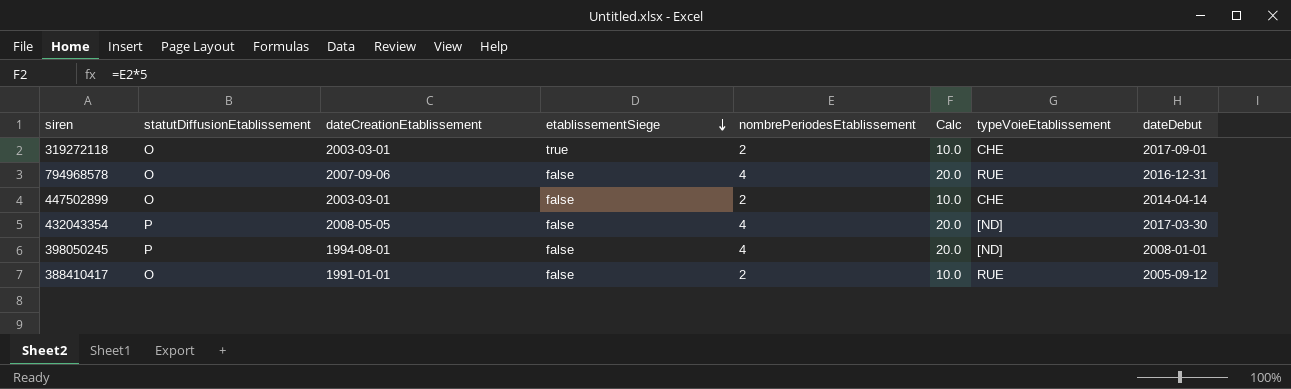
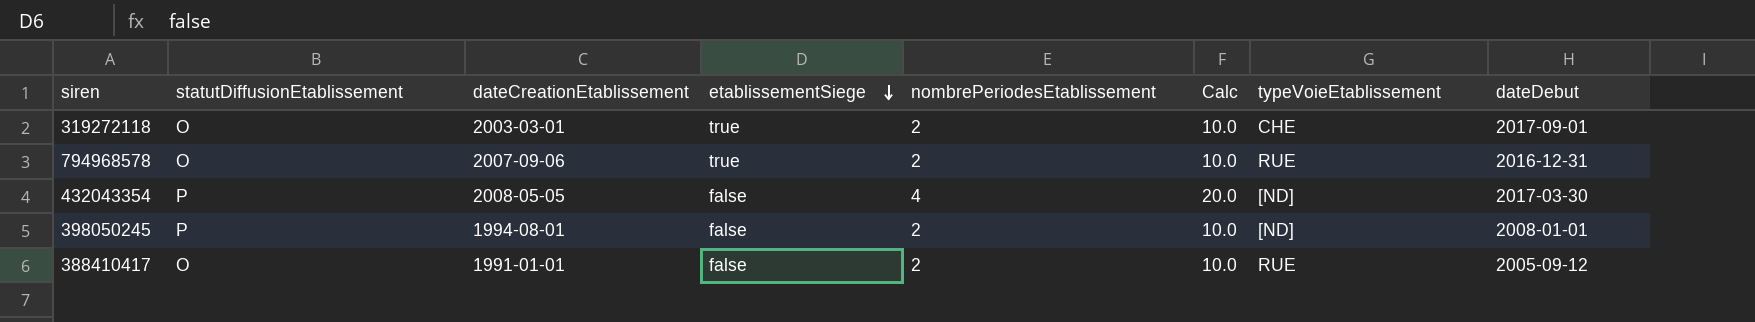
row 447502899: O | 2003-03-01 | false | 2 | 10.0 | CHE | 2014-04-14 -> none
794968578 | etablissementSiege: false -> true
794968578 | nombrePeriodesEtablissement: 4 -> 2
794968578 | Calc: 20.0 -> 10.0
398050245 | nombrePeriodesEtablissement: 4 -> 2
398050245 | Calc: 20.0 -> 10.0

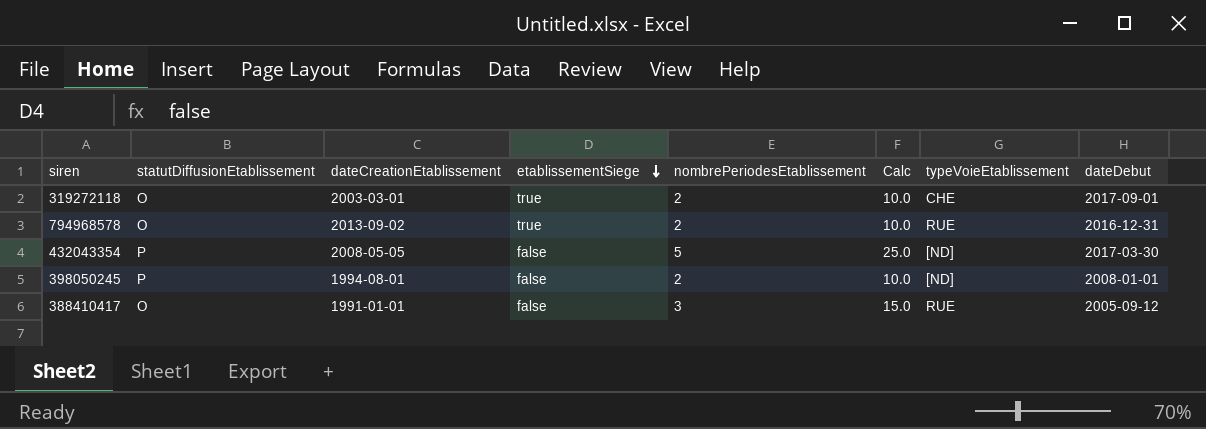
794968578 | dateCreationEtablissement: 2007-09-06 -> 2013-09-02
432043354 | nombrePeriodesEtablissement: 4 -> 5
432043354 | Calc: 20.0 -> 25.0
388410417 | nombrePeriodesEtablissement: 2 -> 3
388410417 | Calc: 10.0 -> 15.0

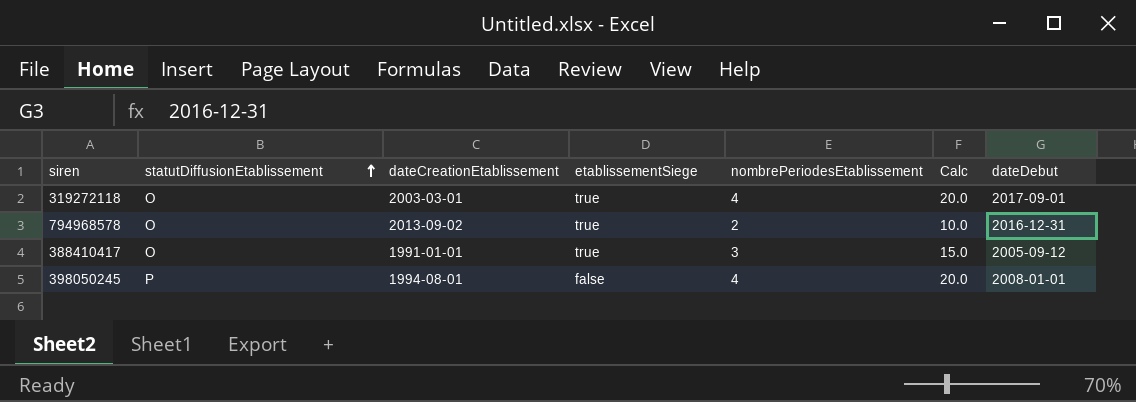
row order: etablissementSiege descending -> statutDiffusionEtablissement ascending
column typeVoieEtablissement | position: 7 -> none
row 432043354: P | 2008-05-05 | false | 5 | 25.0 | [ND] | 2017-03-30 -> none
319272118 | nombrePeriodesEtablissement: 2 -> 4
319272118 | Calc: 10.0 -> 20.0
388410417 | etablissementSiege: false -> true
398050245 | nombrePeriodesEtablissement: 2 -> 4
398050245 | Calc: 10.0 -> 20.0

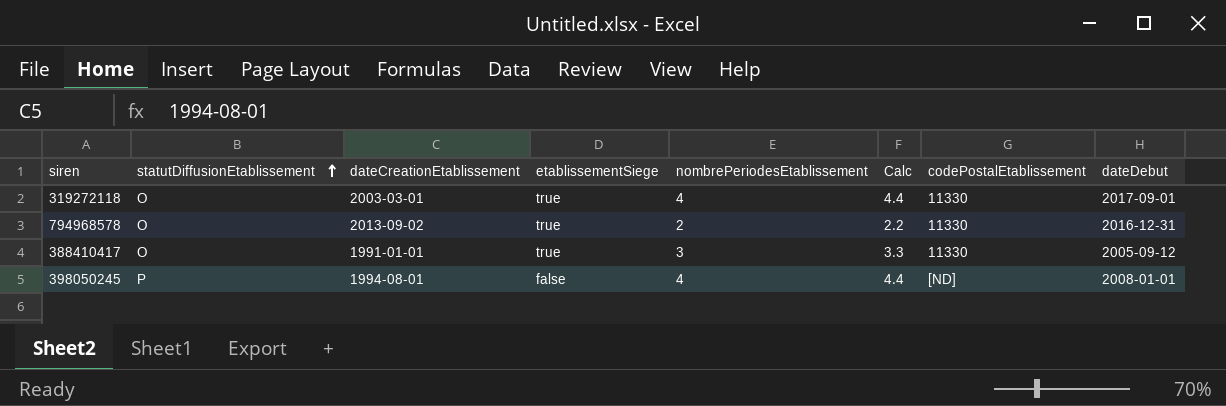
column Calc | formula: [nombrePeriodesEtablissement] * 5 -> [nombrePeriodesEtablissement] * 1.1
column codePostalEtablissement | position: none -> 7

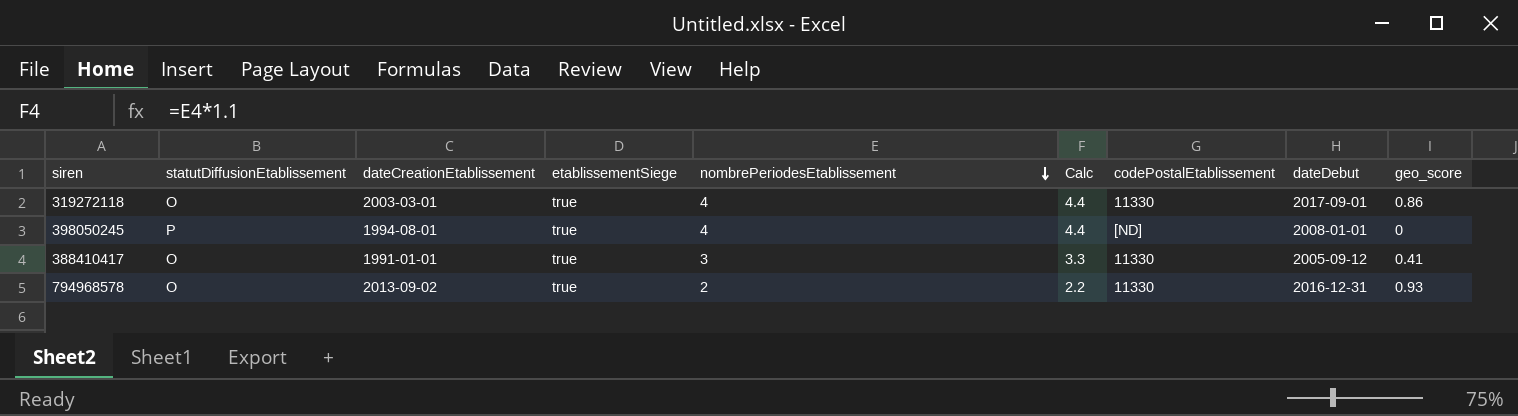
row order: statutDiffusionEtablissement ascending -> nombrePeriodesEtablissement descending
column geo_score | position: none -> 9
398050245 | etablissementSiege: false -> true

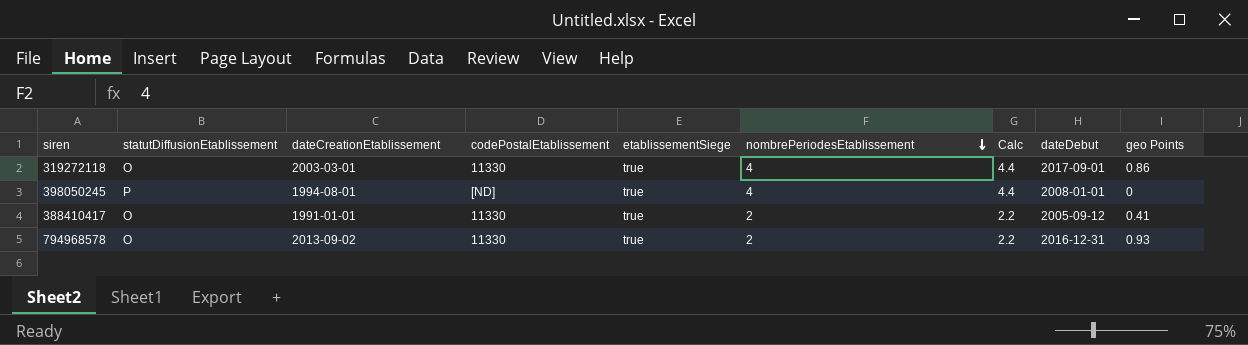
column codePostalEtablissement | position: 7 -> 4
column name: geo_score -> geo Points
388410417 | nombrePeriodesEtablissement: 3 -> 2
388410417 | Calc: 3.3 -> 2.2

